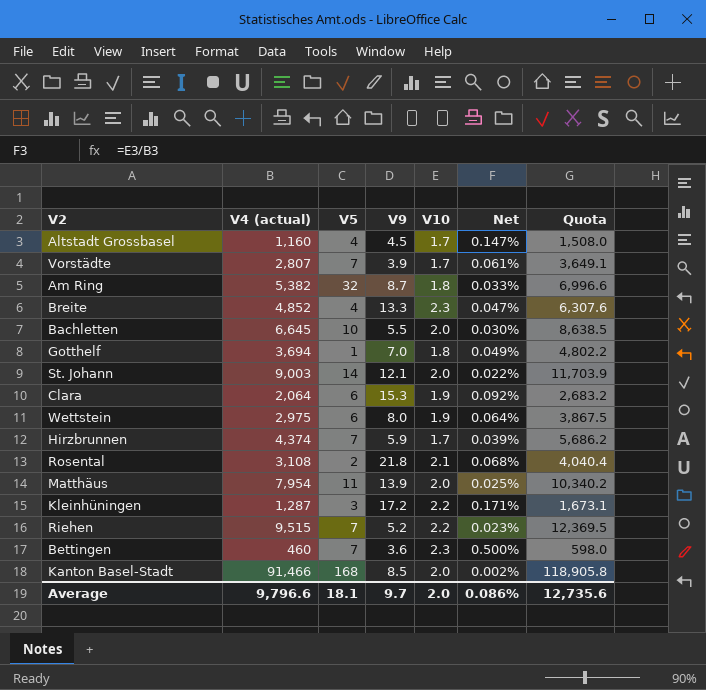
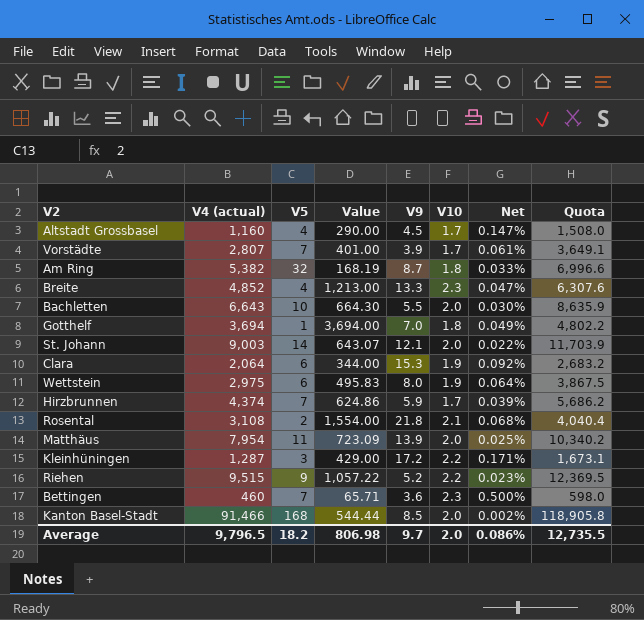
column Value | formula: none -> [V4 (actual)] / [V5]
Bachletten | V4 (actual): 6,645 -> 6,643
Bachletten | Quota: 8,638.5 -> 8,635.9
Riehen | V5: 7 -> 9
Average | V4 (actual): 9,796.6 -> 9,796.5
Average | V5: 18.1 -> 18.2
Average | Quota: 12,735.6 -> 12,735.5

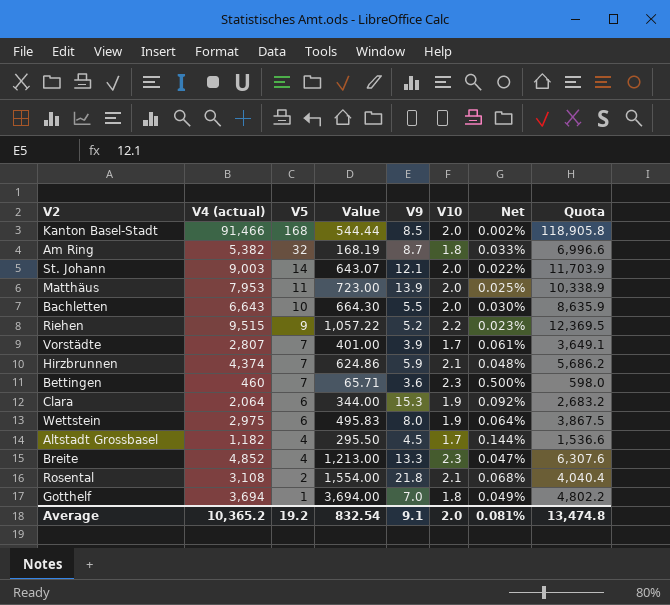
row order: none -> V5 descending
row Kleinhüningen: 1,287 | 3 | 429.00 | 17.2 | 2.2 | 0.171% | 1,673.1 -> none
Matthäus | V4 (actual): 7,954 -> 7,953
Matthäus | Value: 723.09 -> 723.00
Matthäus | Quota: 10,340.2 -> 10,338.9
Hirzbrunnen | V10: 1.7 -> 2.1
Hirzbrunnen | Net: 0.039% -> 0.048%
Altstadt Grossbasel | V4 (actual): 1,160 -> 1,182
Altstadt Grossbasel | Value: 290.00 -> 295.50
Altstadt Grossbasel | Net: 0.147% -> 0.144%
Altstadt Grossbasel | Quota: 1,508.0 -> 1,536.6
Average | V4 (actual): 9,796.5 -> 10,365.2
Average | V5: 18.2 -> 19.2
Average | Value: 806.98 -> 832.54
Average | V9: 9.7 -> 9.1
Average | Net: 0.086% -> 0.081%
Average | Quota: 12,735.5 -> 13,474.8

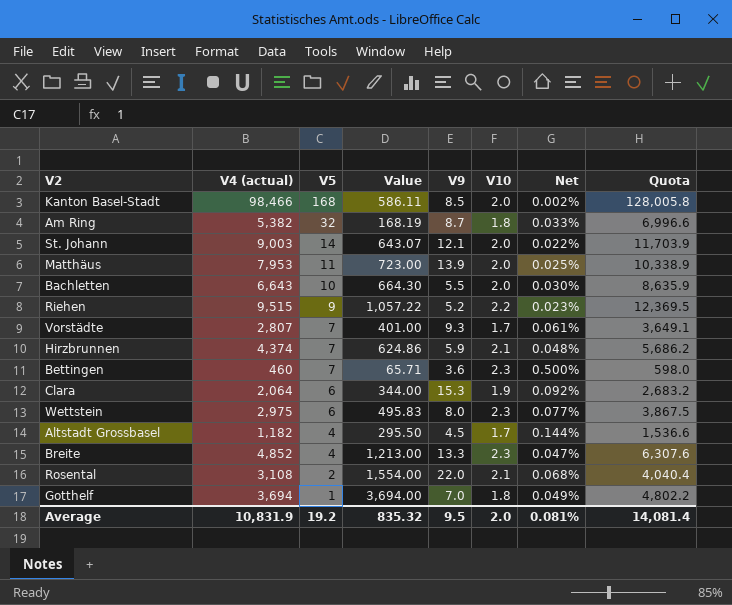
Kanton Basel-Stadt | V4 (actual): 91,466 -> 98,466
Kanton Basel-Stadt | Value: 544.44 -> 586.11
Kanton Basel-Stadt | Quota: 118,905.8 -> 128,005.8
Vorstädte | V9: 3.9 -> 9.3
Wettstein | V10: 1.9 -> 2.3
Wettstein | Net: 0.064% -> 0.077%
Rosental | V9: 21.8 -> 22.0
Average | V4 (actual): 10,365.2 -> 10,831.9
Average | Value: 832.54 -> 835.32
Average | V9: 9.1 -> 9.5
Average | Quota: 13,474.8 -> 14,081.4

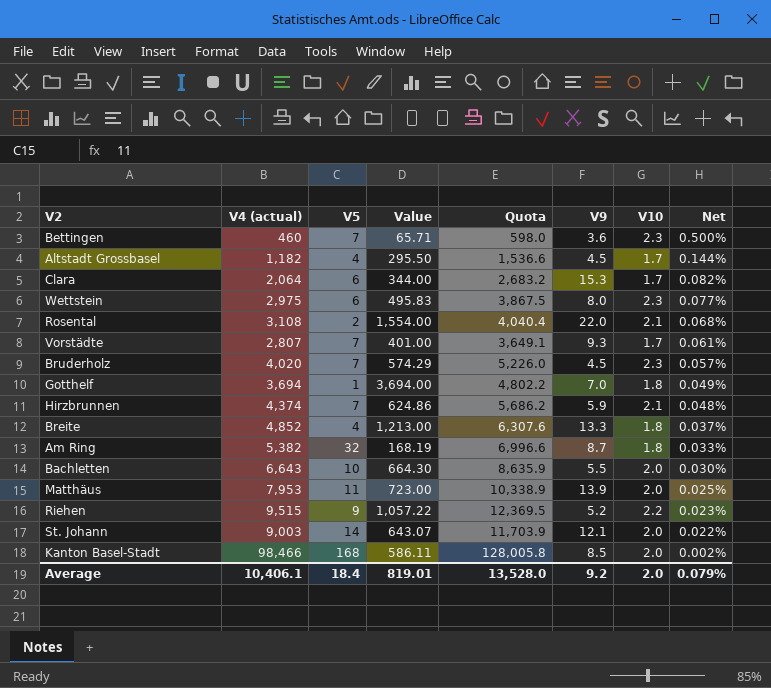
row order: V5 descending -> Net descending
column Quota | position: 8 -> 5
Clara | V10: 1.9 -> 1.7
Clara | Net: 0.092% -> 0.082%
row Bruderholz: none -> 4,020 | 7 | 574.29 | 5,226.0 | 4.5 | 2.3 | 0.057%
Breite | V10: 2.3 -> 1.8
Breite | Net: 0.047% -> 0.037%
Average | V4 (actual): 10,831.9 -> 10,406.1
Average | V5: 19.2 -> 18.4
Average | Value: 835.32 -> 819.01
Average | Quota: 14,081.4 -> 13,528.0
Average | V9: 9.5 -> 9.2
Average | Net: 0.081% -> 0.079%

